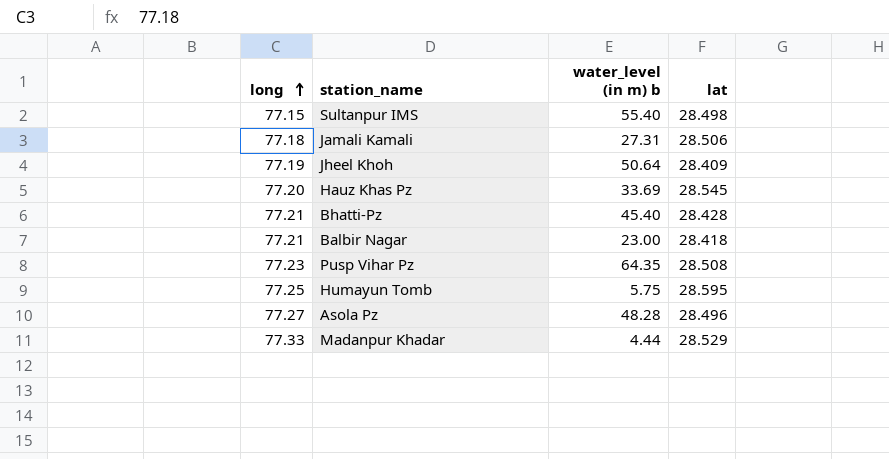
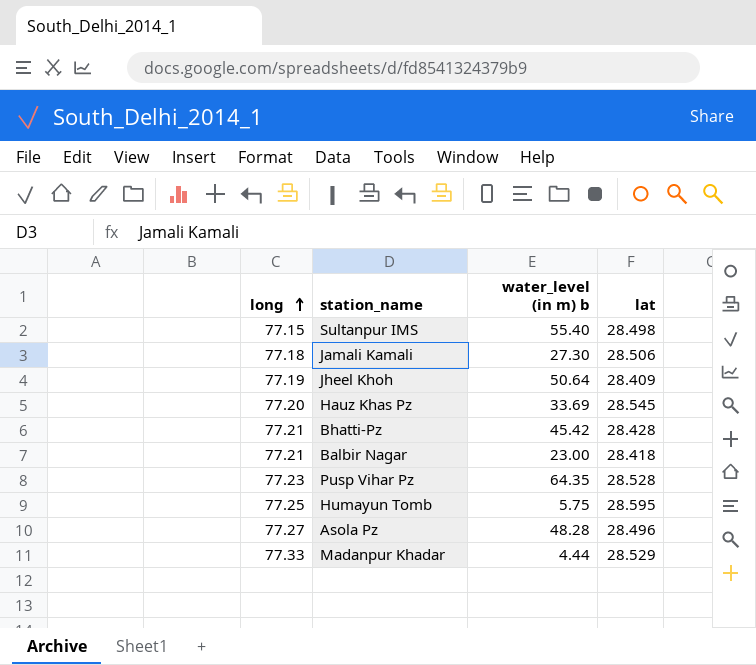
Jamali Kamali | water_level (in m) b: 27.31 -> 27.30
Bhatti-Pz | water_level (in m) b: 45.40 -> 45.42
Pusp Vihar Pz | lat: 28.508 -> 28.528

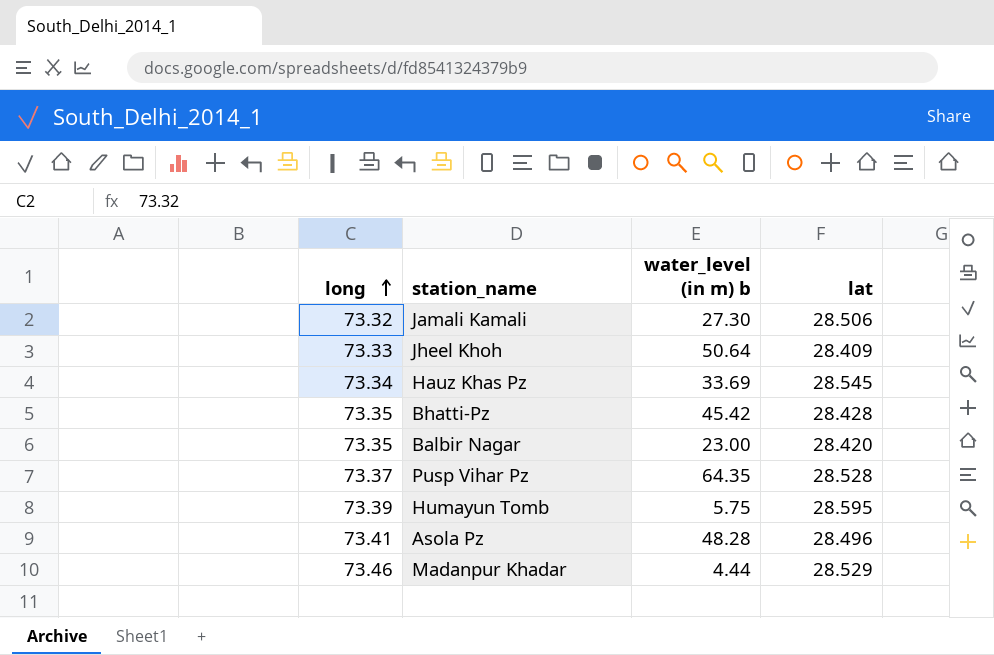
row Sultanpur IMS: 77.15 | 55.40 | 28.498 -> none
Jamali Kamali | long: 77.18 -> 73.32
Jheel Khoh | long: 77.19 -> 73.33
Hauz Khas Pz | long: 77.20 -> 73.34
Bhatti-Pz | long: 77.21 -> 73.35
Balbir Nagar | long: 77.21 -> 73.35
Balbir Nagar | lat: 28.418 -> 28.420
Pusp Vihar Pz | long: 77.23 -> 73.37
Humayun Tomb | long: 77.25 -> 73.39
Asola Pz | long: 77.27 -> 73.41
Madanpur Khadar | long: 77.33 -> 73.46

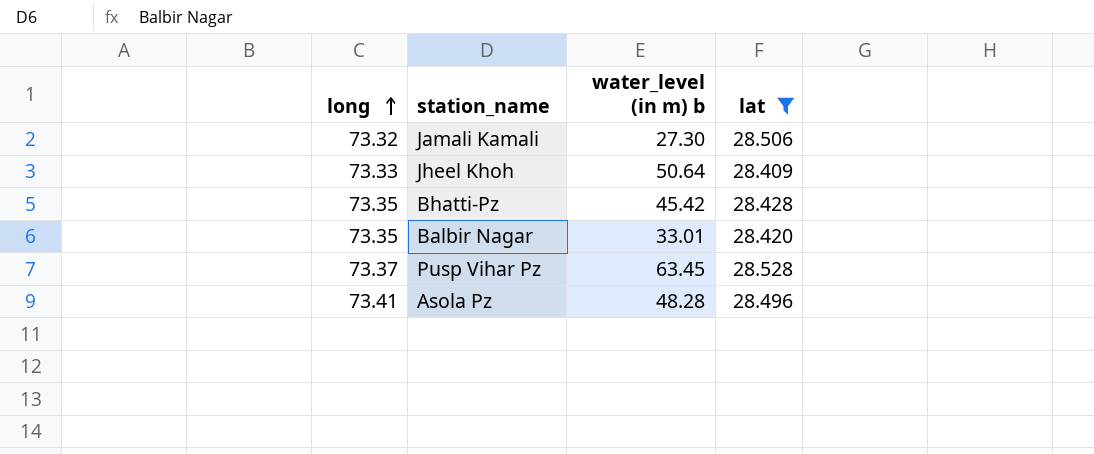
filter: none -> lat <= 28.528
Balbir Nagar | water_level (in m) b: 23.00 -> 33.01
Pusp Vihar Pz | water_level (in m) b: 64.35 -> 63.45

